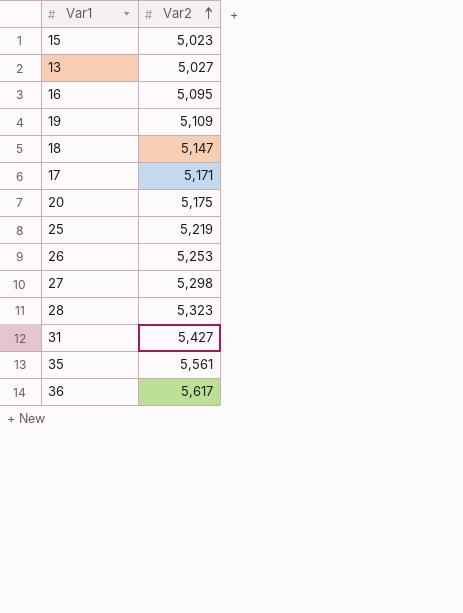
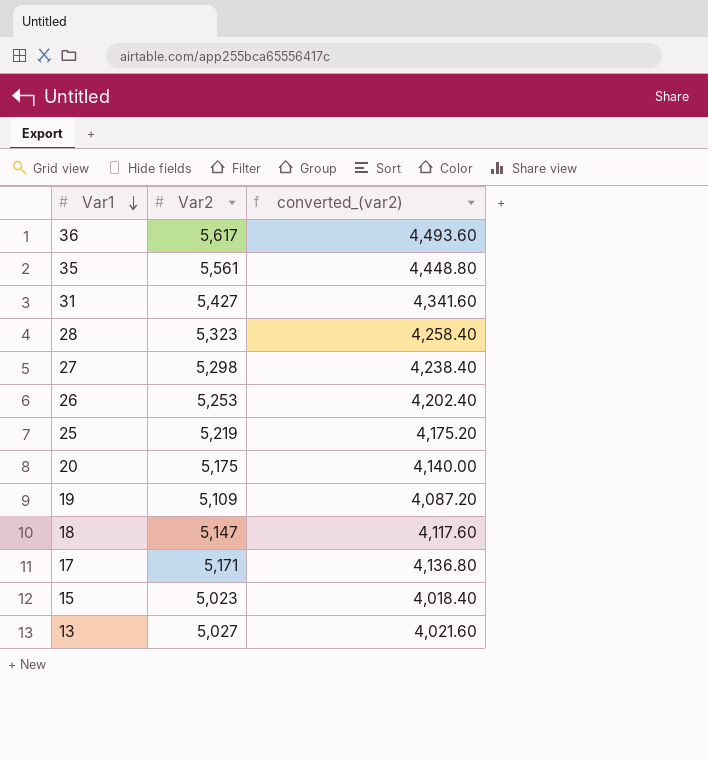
row order: Var2 ascending -> Var1 descending
column converted_(var2) | formula: none -> [Var2] * 0.8
row 16: 5,095 -> none

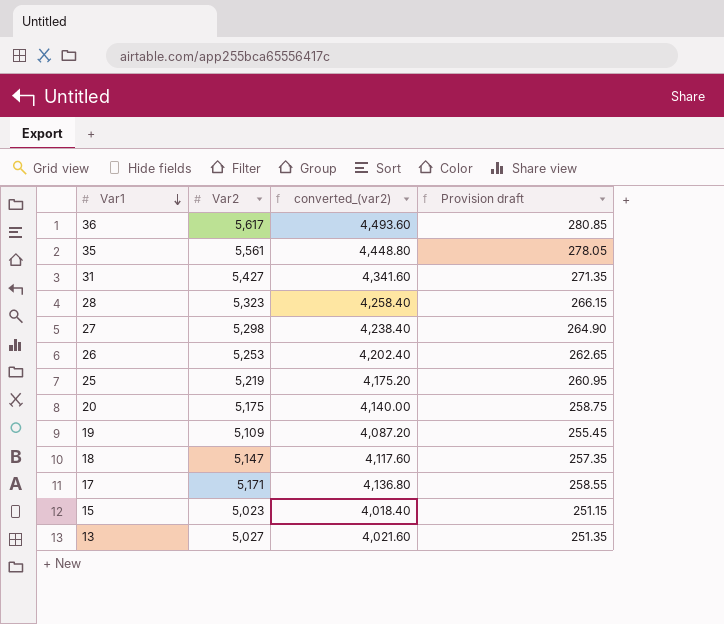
column Provision draft | formula: none -> [Var2] * 0.05

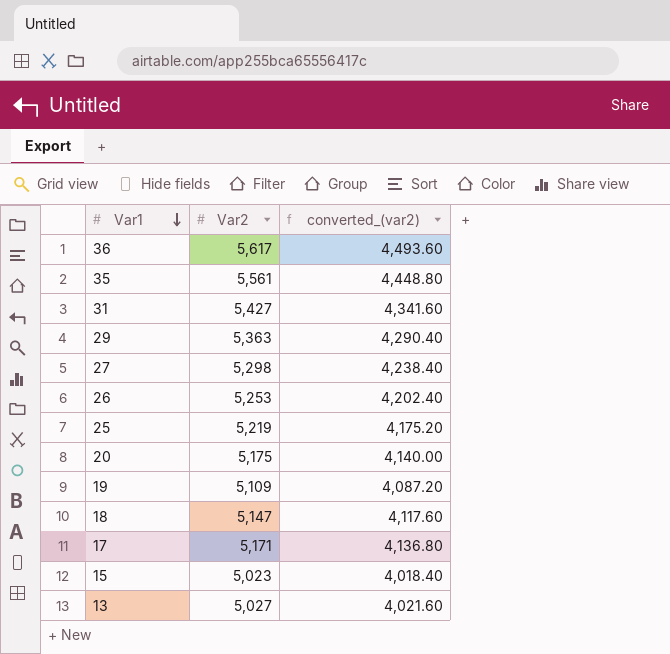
column Provision draft | formula: [Var2] * 0.05 -> none
row 28: 5,323 | 4,258.40 | 266.15 -> none
row 29: none -> 5,363 | 4,290.40

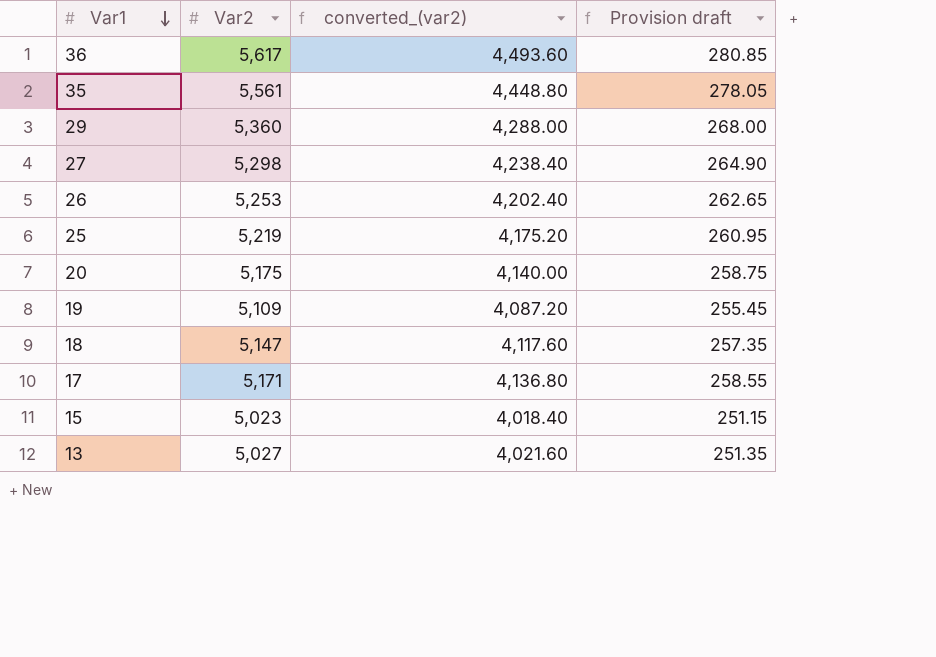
column Provision draft | formula: none -> [Var2] * 0.05
row 31: 5,427 | 4,341.60 -> none
29 | Var2: 5,363 -> 5,360
29 | converted_(var2): 4,290.40 -> 4,288.00

